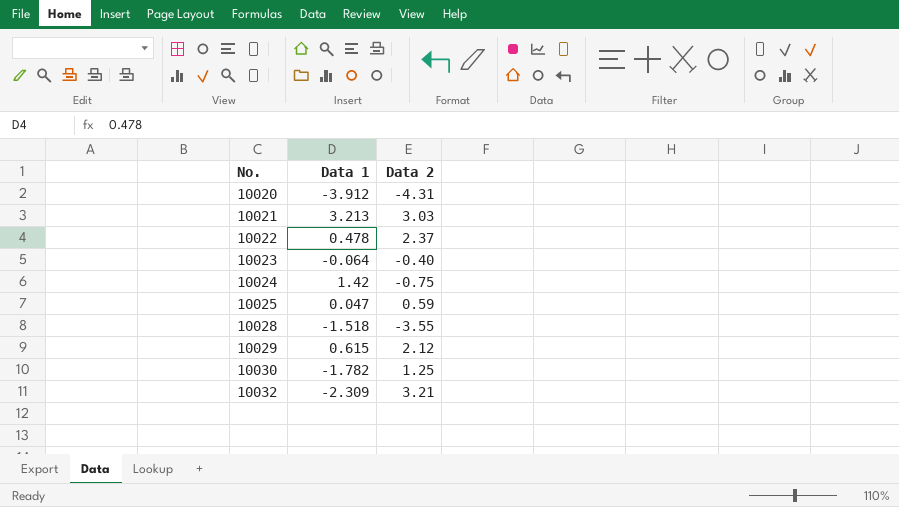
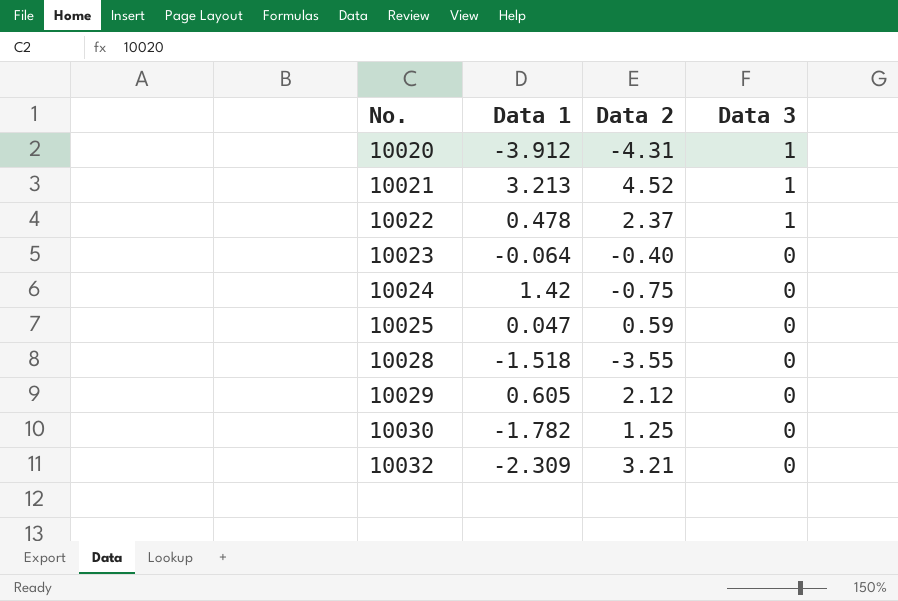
column Data 3 | position: none -> 4
10021 | Data 2: 3.03 -> 4.52
10029 | Data 1: 0.615 -> 0.605

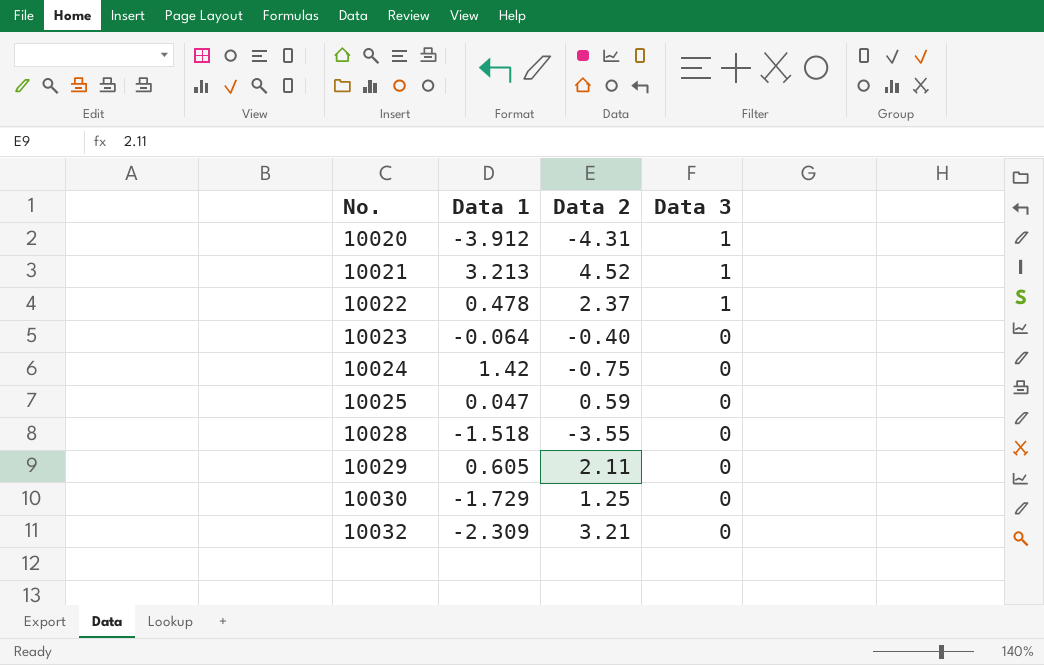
10029 | Data 2: 2.12 -> 2.11
10030 | Data 1: -1.782 -> -1.729

